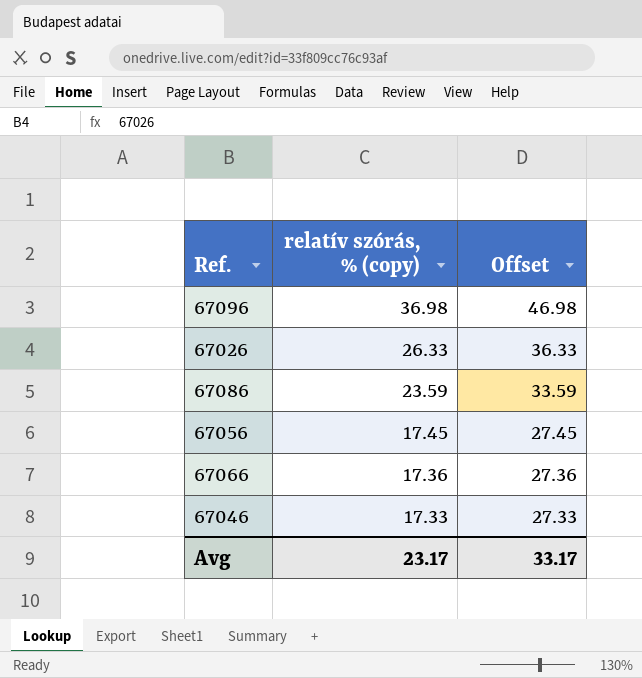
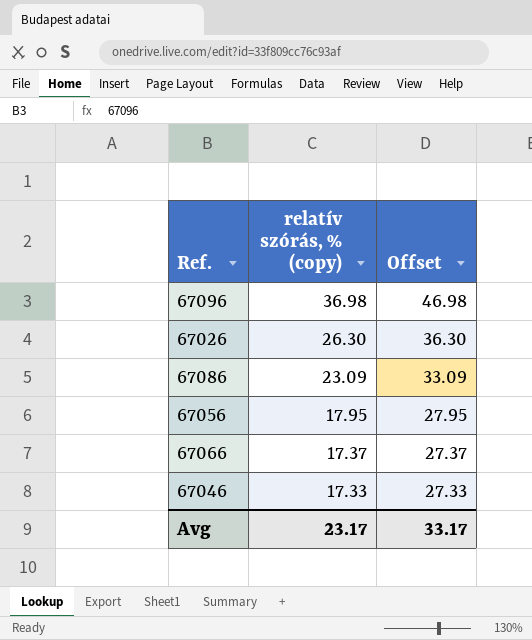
67026 | relatív szórás, % (copy): 26.33 -> 26.30
67026 | Offset: 36.33 -> 36.30
67086 | relatív szórás, % (copy): 23.59 -> 23.09
67086 | Offset: 33.59 -> 33.09
67056 | relatív szórás, % (copy): 17.45 -> 17.95
67056 | Offset: 27.45 -> 27.95
67066 | relatív szórás, % (copy): 17.36 -> 17.37
67066 | Offset: 27.36 -> 27.37

